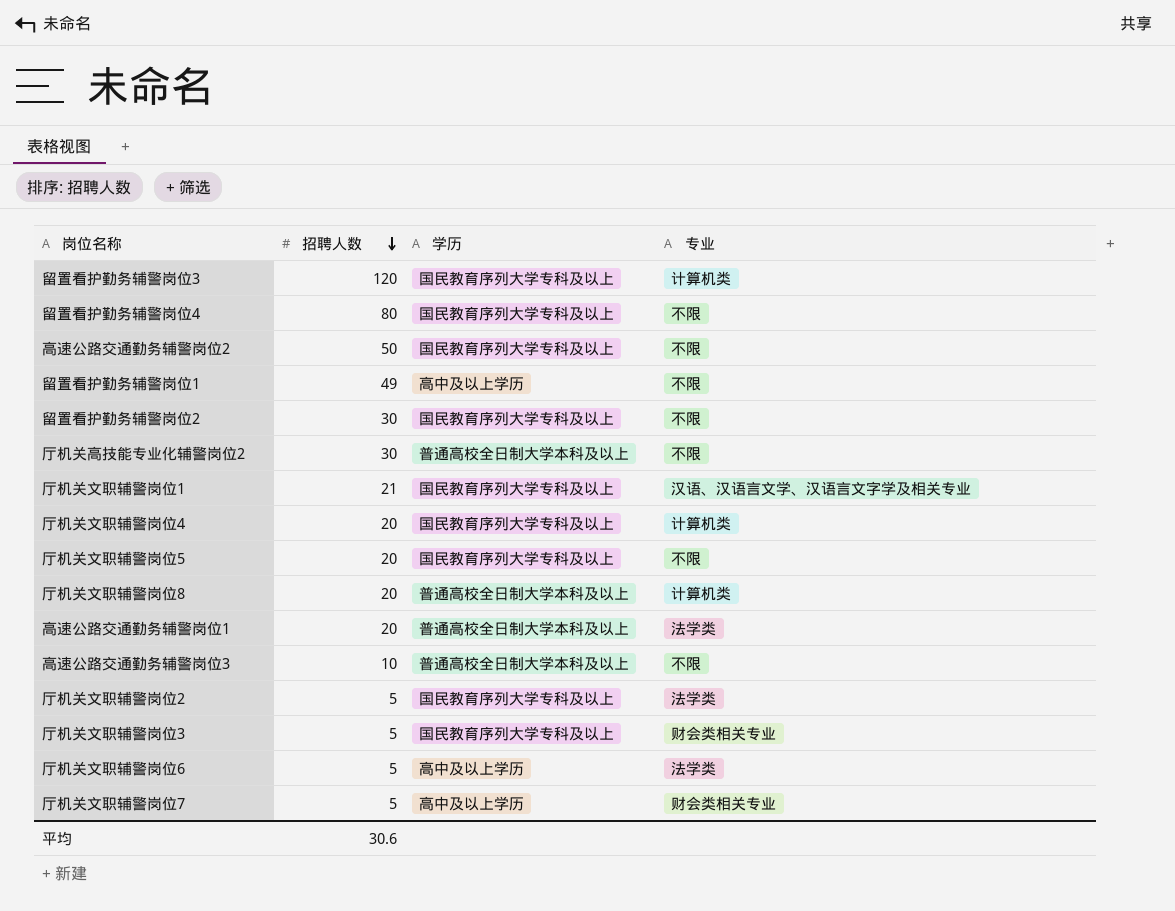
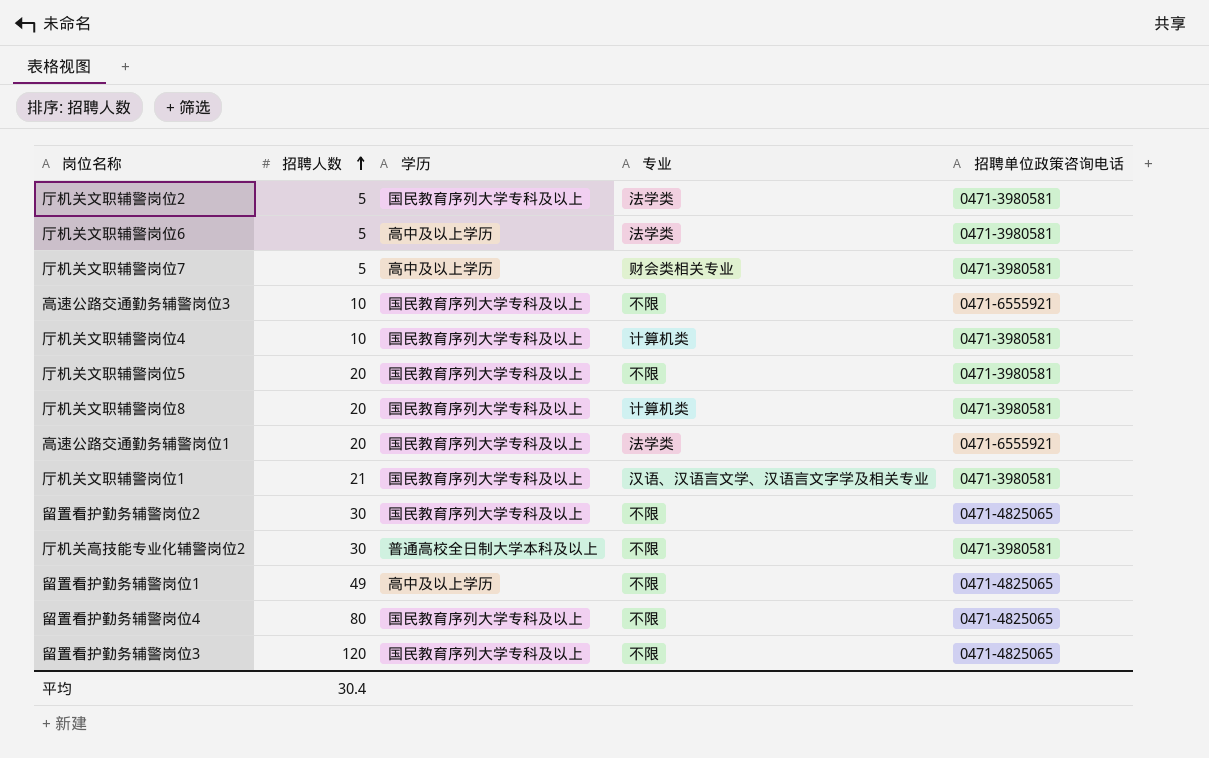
row order: 招聘人数 descending -> 招聘人数 ascending
column 招聘单位政策咨询电话 | position: none -> 5
row 高速公路交通勤务辅警岗位2: 50 | 国民教育序列大学专科及以上 | 不限 -> none
row 厅机关文职辅警岗位3: 5 | 国民教育序列大学专科及以上 | 财会类相关专业 -> none
高速公路交通勤务辅警岗位3 | 学历: 普通高校全日制大学本科及以上 -> 国民教育序列大学专科及以上
厅机关文职辅警岗位4 | 招聘人数: 20 -> 10
厅机关文职辅警岗位8 | 学历: 普通高校全日制大学本科及以上 -> 国民教育序列大学专科及以上
高速公路交通勤务辅警岗位1 | 学历: 普通高校全日制大学本科及以上 -> 国民教育序列大学专科及以上
留置看护勤务辅警岗位3 | 专业: 计算机类 -> 不限
平均 | 招聘人数: 30.6 -> 30.4

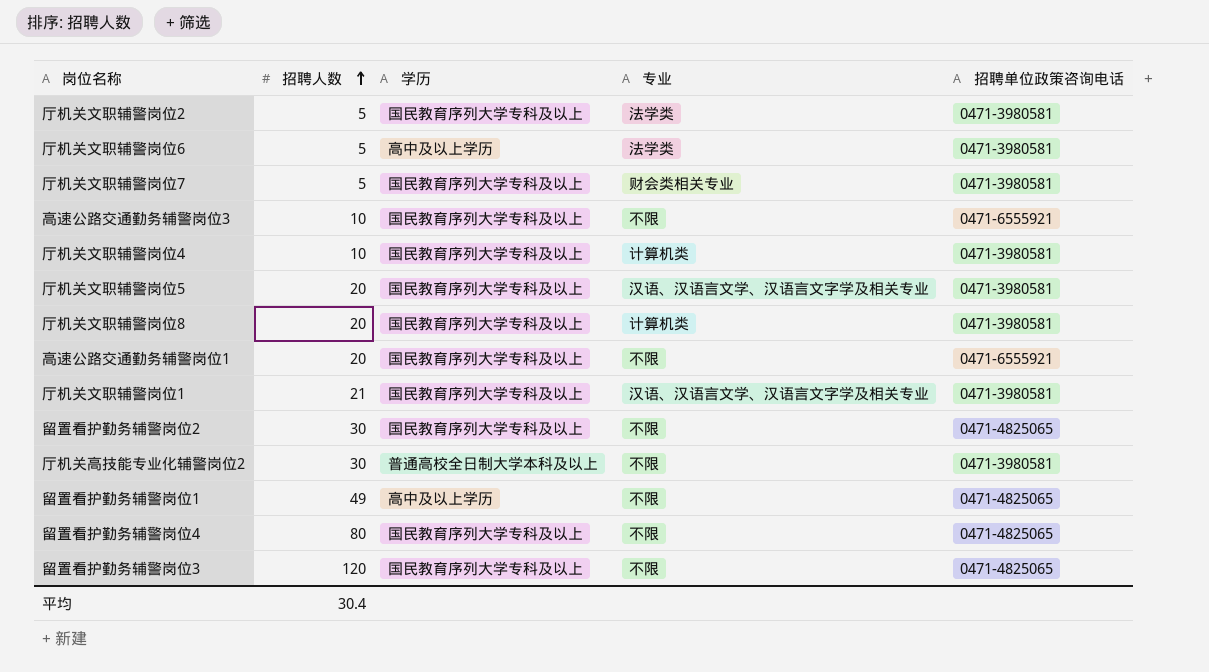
厅机关文职辅警岗位7 | 学历: 高中及以上学历 -> 国民教育序列大学专科及以上
厅机关文职辅警岗位5 | 专业: 不限 -> 汉语、汉语言文学、汉语言文字学及相关专业
高速公路交通勤务辅警岗位1 | 专业: 法学类 -> 不限

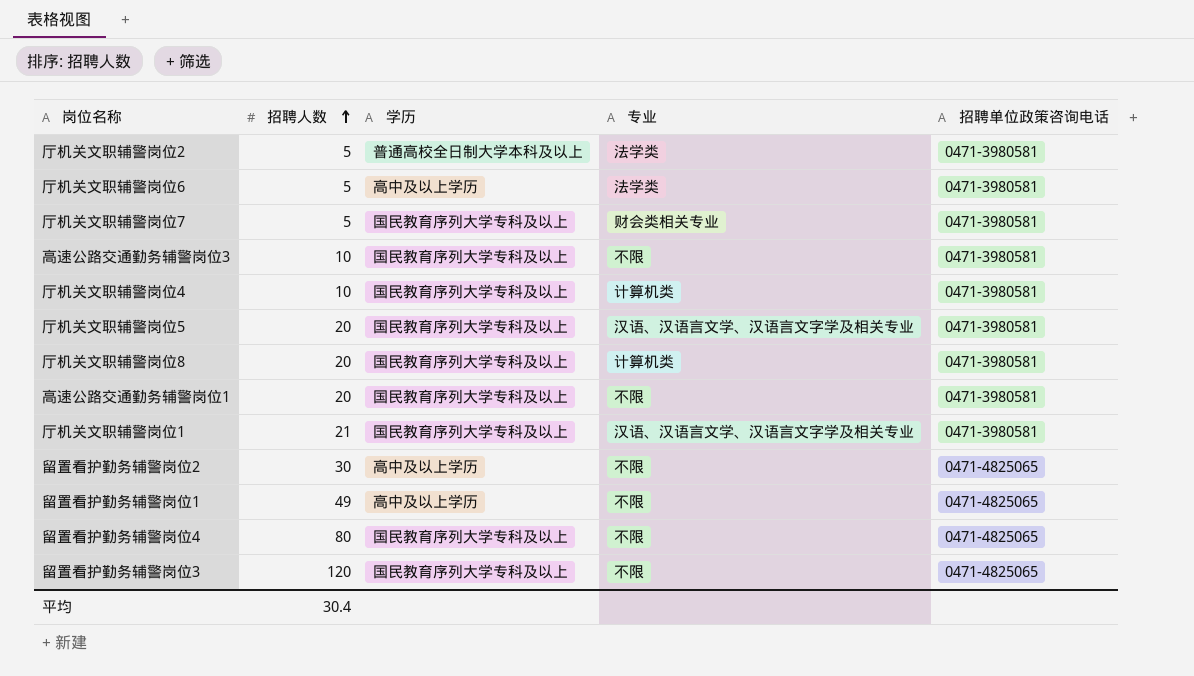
row 厅机关高技能专业化辅警岗位2: 30 | 普通高校全日制大学本科及以上 | 不限 | 0471-3980581 -> none
厅机关文职辅警岗位2 | 学历: 国民教育序列大学专科及以上 -> 普通高校全日制大学本科及以上
高速公路交通勤务辅警岗位3 | 招聘单位政策咨询电话: 0471-6555921 -> 0471-3980581
高速公路交通勤务辅警岗位1 | 招聘单位政策咨询电话: 0471-6555921 -> 0471-3980581
留置看护勤务辅警岗位2 | 学历: 国民教育序列大学专科及以上 -> 高中及以上学历

